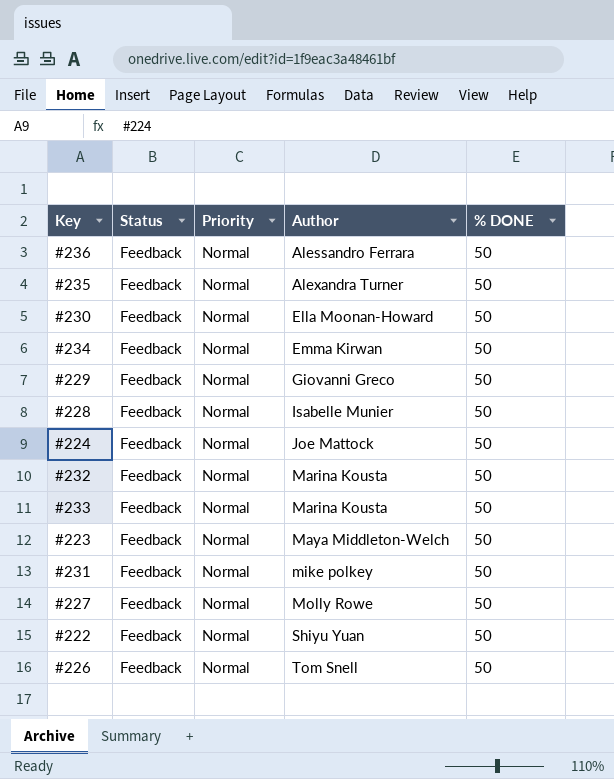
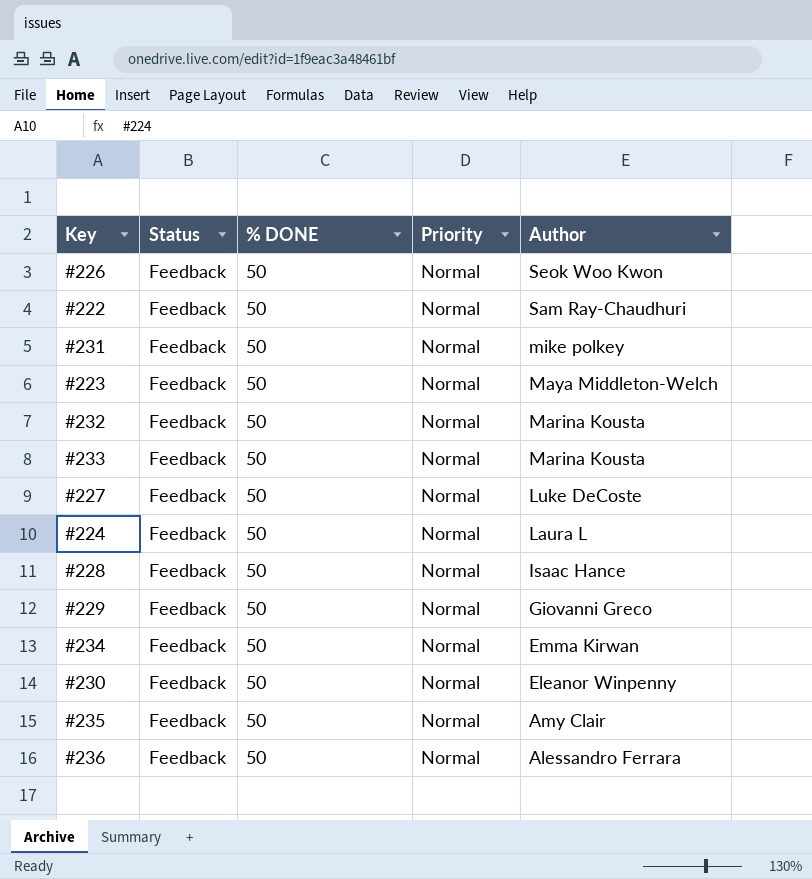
row order: Author ascending -> Author descending
column % DONE | position: 5 -> 3
#226 | Author: Tom Snell -> Seok Woo Kwon
#222 | Author: Shiyu Yuan -> Sam Ray-Chaudhuri
#227 | Author: Molly Rowe -> Luke DeCoste
#224 | Author: Joe Mattock -> Laura L
#228 | Author: Isabelle Munier -> Isaac Hance
#230 | Author: Ella Moonan-Howard -> Eleanor Winpenny
#235 | Author: Alexandra Turner -> Amy Clair

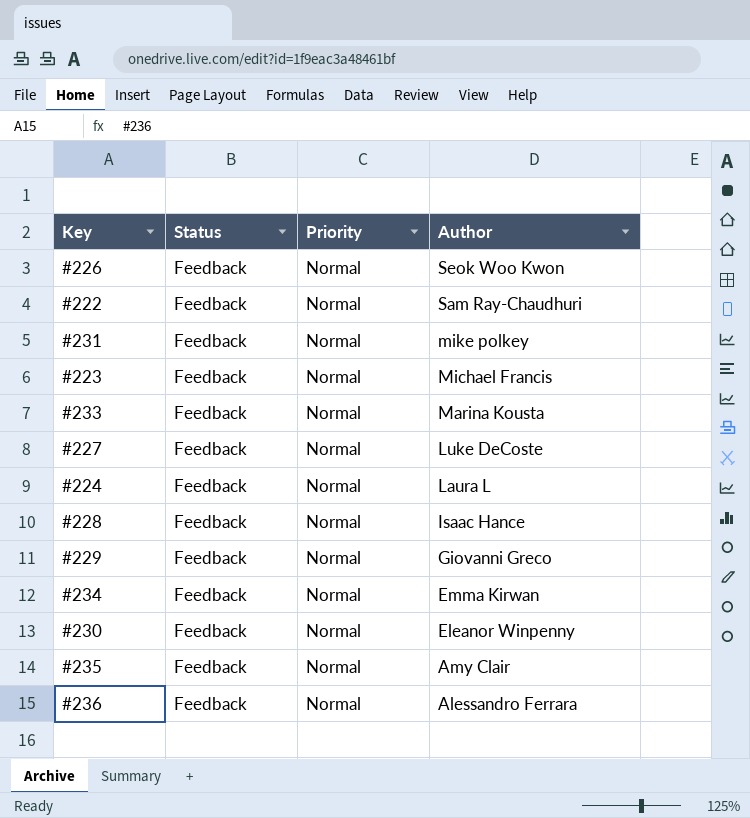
column % DONE | position: 3 -> none
row #232: Feedback | 50 | Normal | Marina Kousta -> none
#223 | Author: Maya Middleton-Welch -> Michael Francis

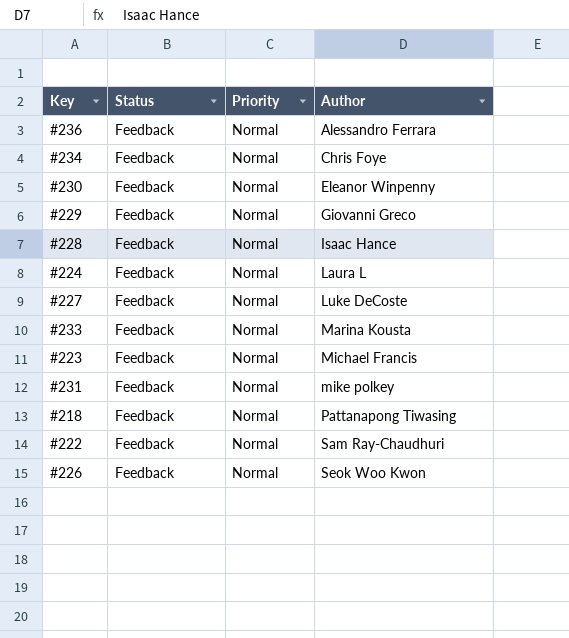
row order: Author descending -> Author ascending
row #235: Feedback | Normal | Amy Clair -> none
#234 | Author: Emma Kirwan -> Chris Foye
row #218: none -> Feedback | Normal | Pattanapong Tiwasing

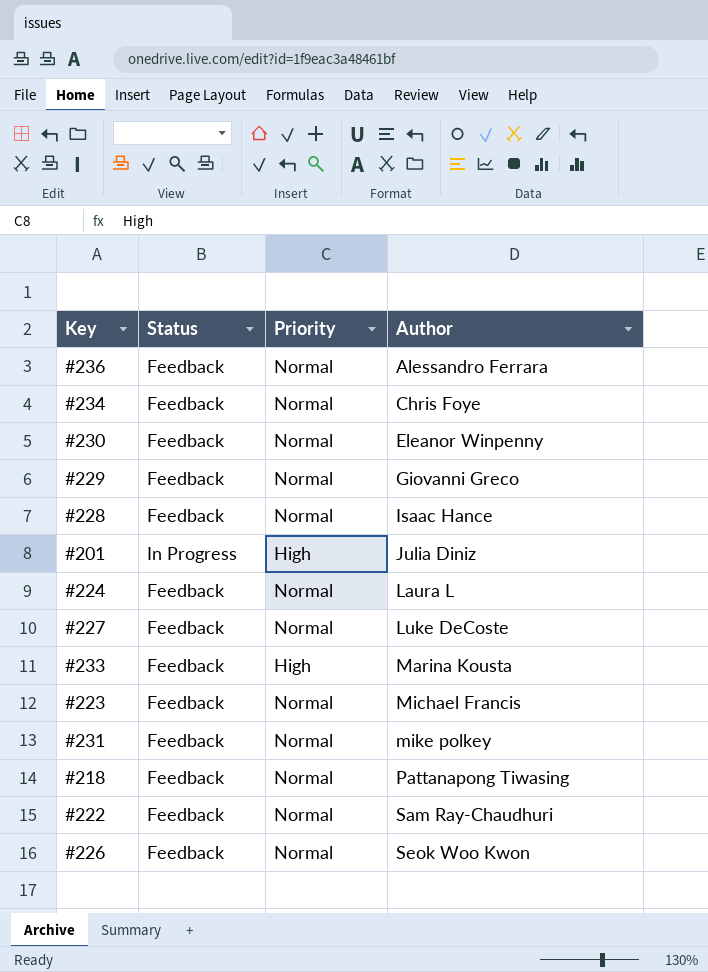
row #201: none -> In Progress | High | Julia Diniz
#233 | Priority: Normal -> High

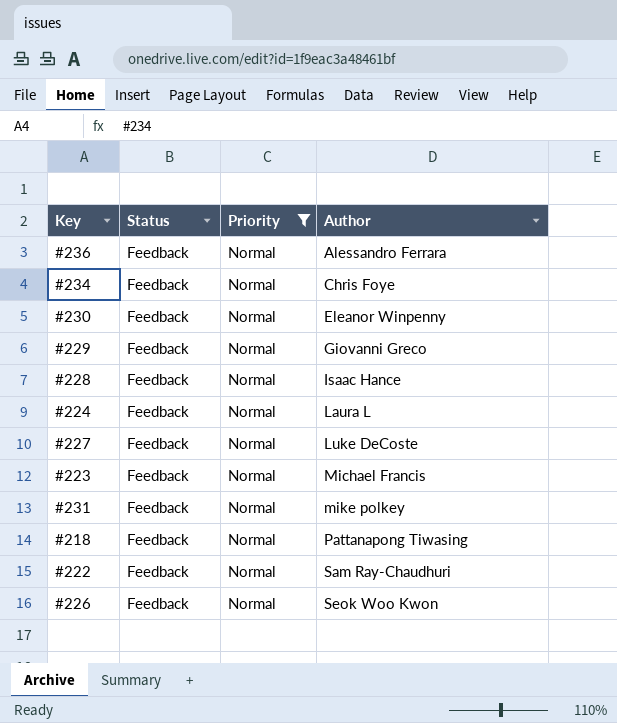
filter: none -> Priority = Normal

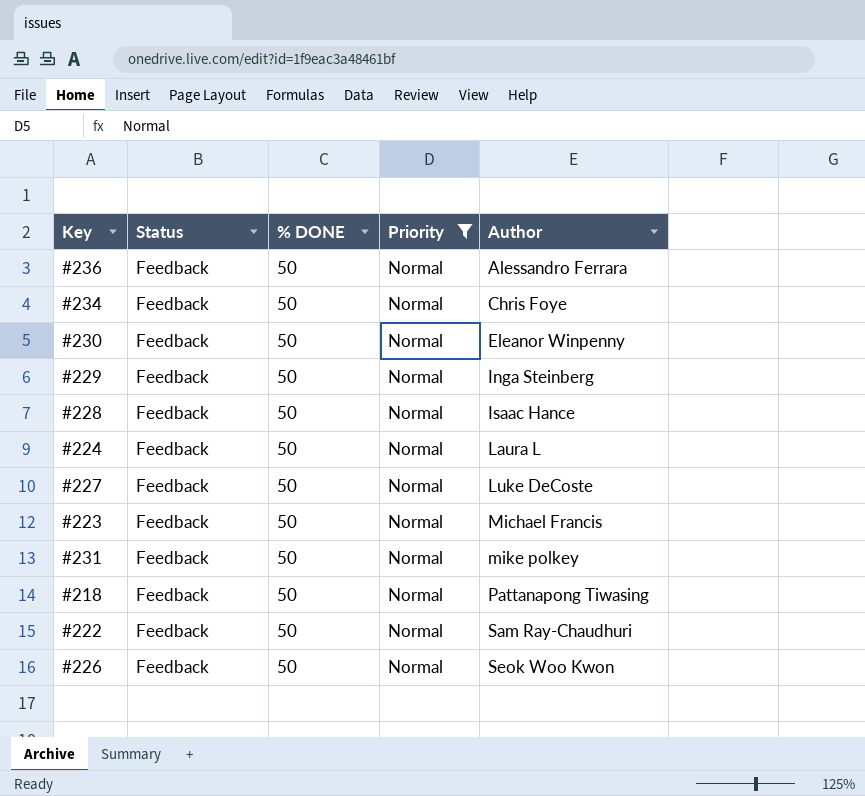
column % DONE | position: none -> 3
#229 | Author: Giovanni Greco -> Inga Steinberg

